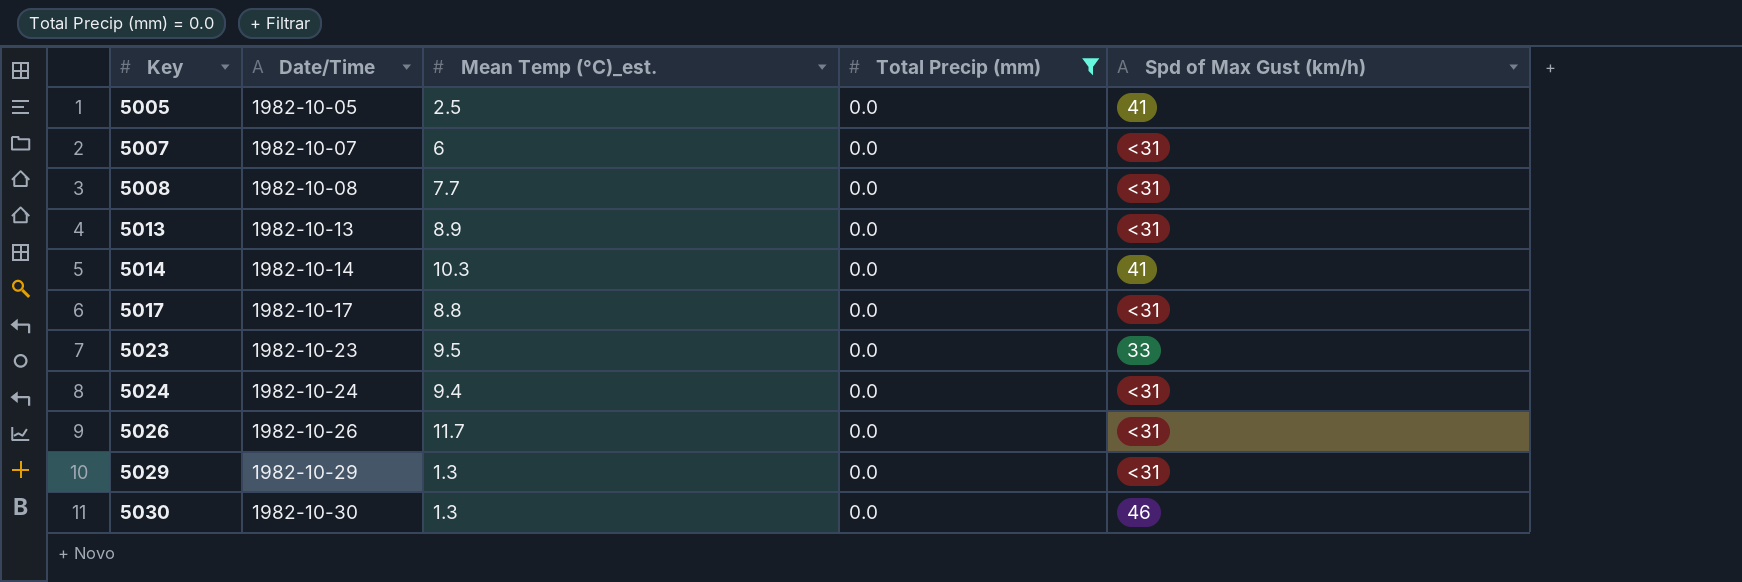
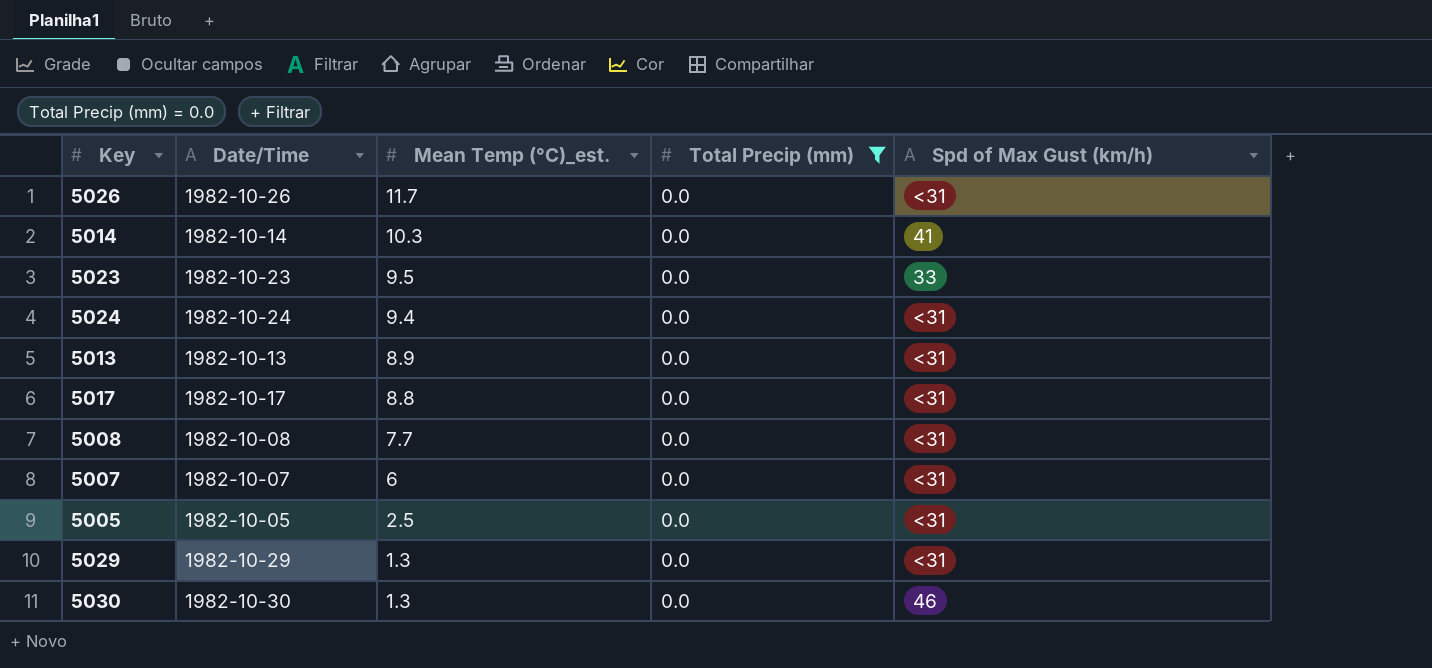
row order: Key ascending -> Mean Temp (°C)_est. descending
5005 | Spd of Max Gust (km/h): 41 -> <31

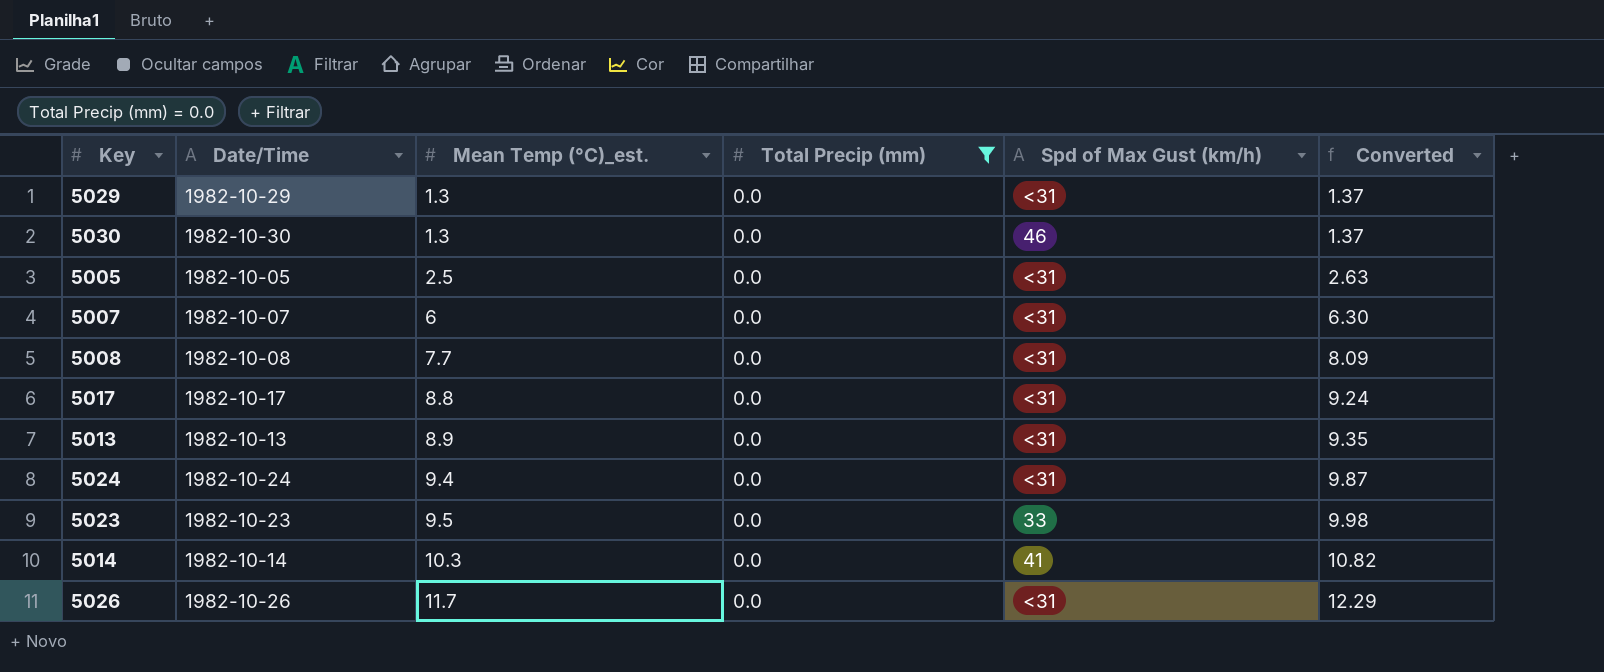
row order: Mean Temp (°C)_est. descending -> Mean Temp (°C)_est. ascending
column Converted | formula: none -> [Mean Temp (°C)_est.] * 1.05

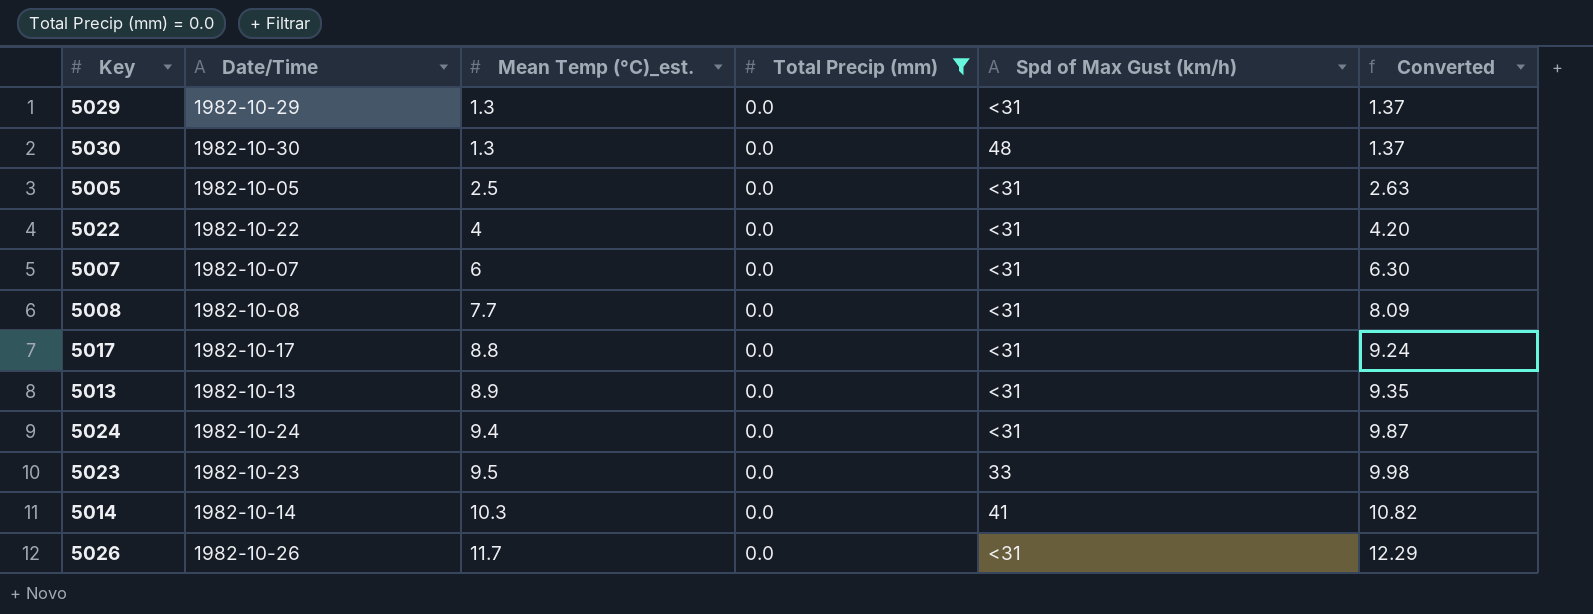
5030 | Spd of Max Gust (km/h): 46 -> 48
row 5022: none -> 1982-10-22 | 4 | 0.0 | <31 | 4.20

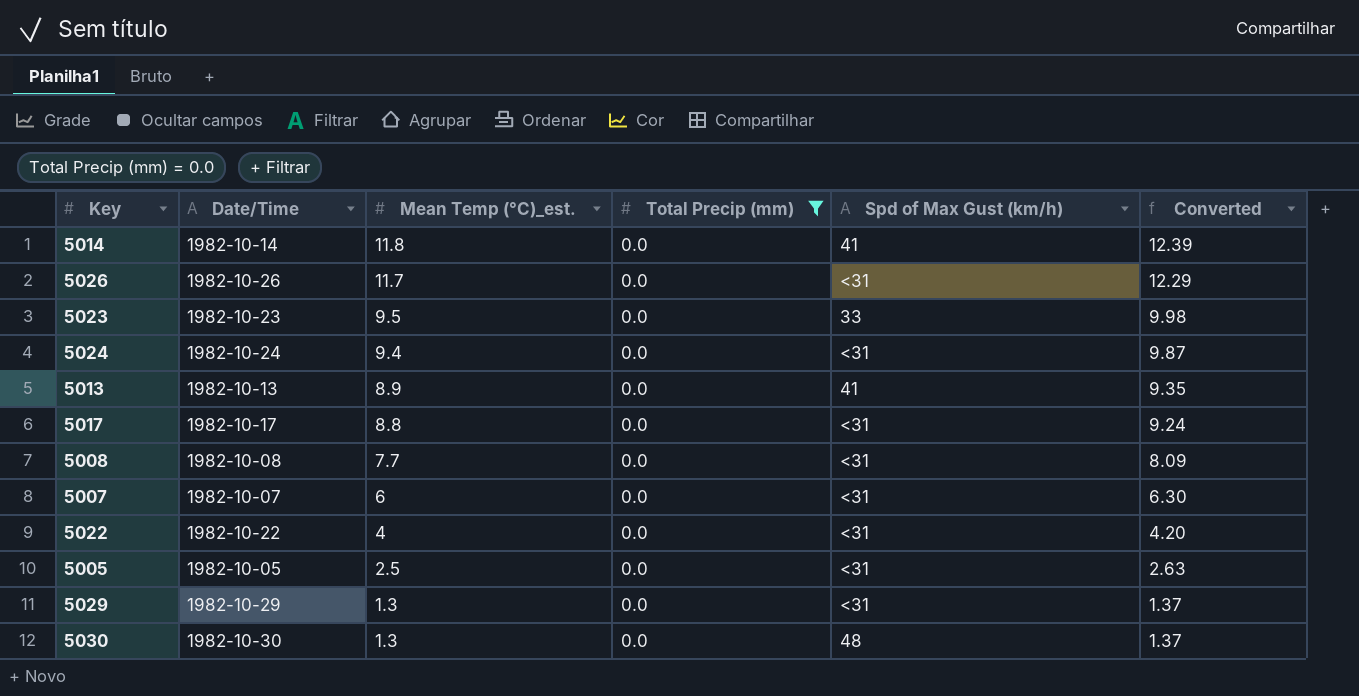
row order: Mean Temp (°C)_est. ascending -> Mean Temp (°C)_est. descending
5014 | Mean Temp (°C)_est.: 10.3 -> 11.8
5014 | Converted: 10.82 -> 12.39
5013 | Spd of Max Gust (km/h): <31 -> 41

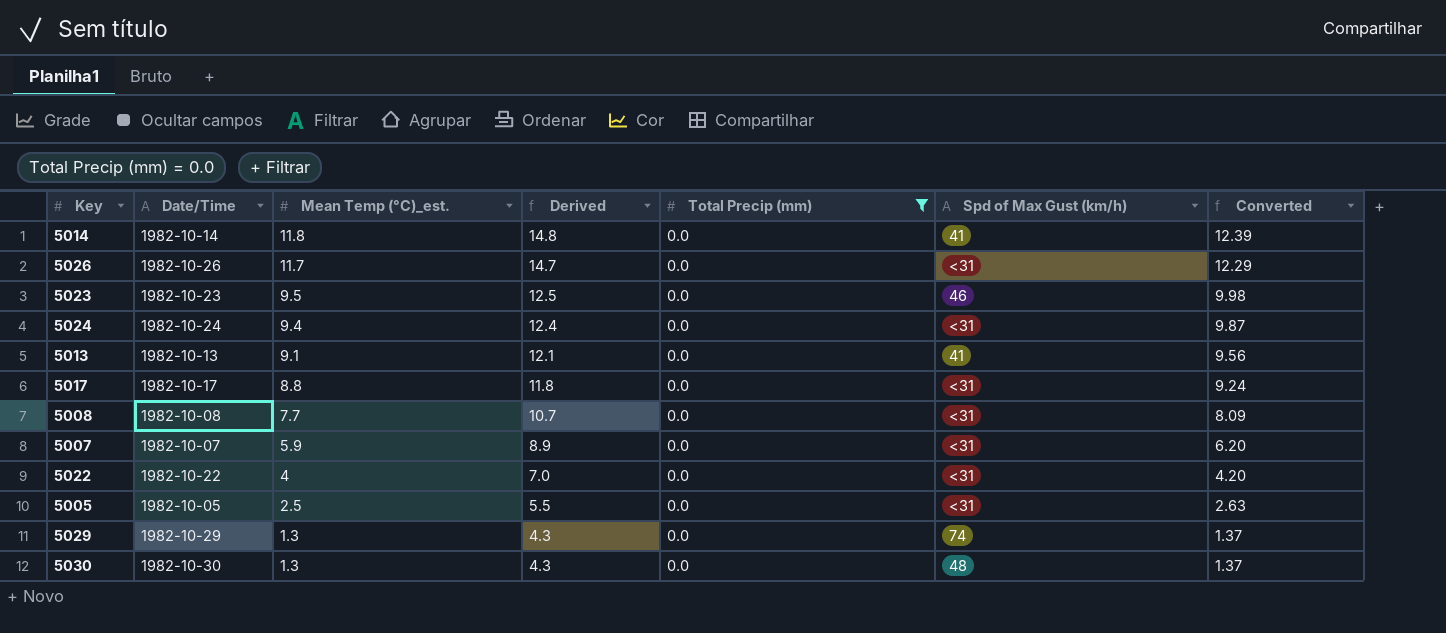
column Derived | formula: none -> [Mean Temp (°C)_est.] + 3
5023 | Spd of Max Gust (km/h): 33 -> 46
5013 | Mean Temp (°C)_est.: 8.9 -> 9.1
5013 | Converted: 9.35 -> 9.56
5007 | Mean Temp (°C)_est.: 6 -> 5.9
5007 | Converted: 6.30 -> 6.20
5029 | Spd of Max Gust (km/h): <31 -> 74

